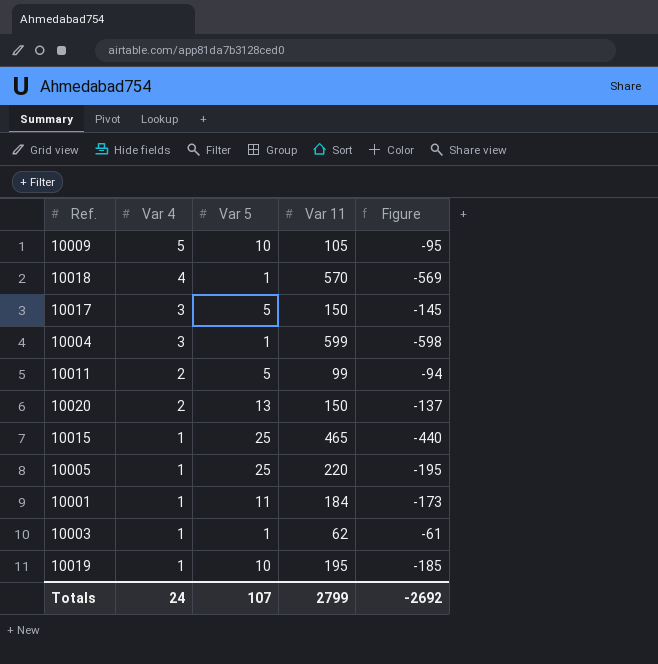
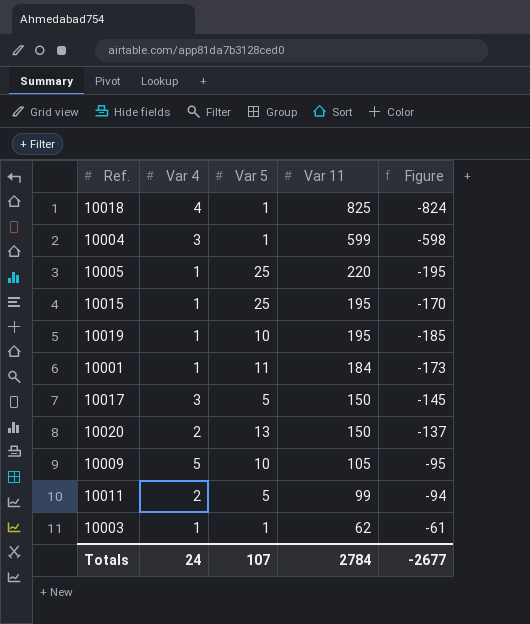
row order: Var 4 descending -> Var 11 descending
10018 | Var 11: 570 -> 825
10018 | Figure: -569 -> -824
10015 | Var 11: 465 -> 195
10015 | Figure: -440 -> -170
Totals | Var 11: 2799 -> 2784
Totals | Figure: -2692 -> -2677

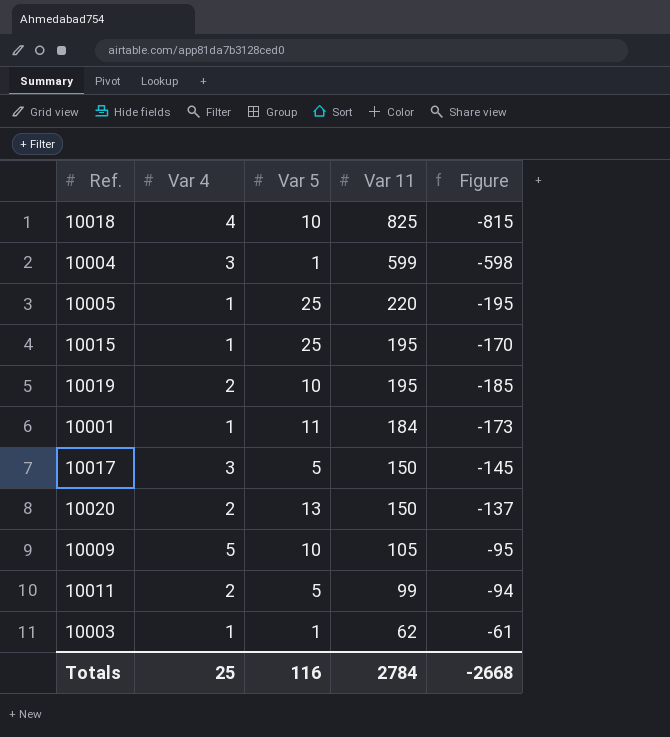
10018 | Var 5: 1 -> 10
10018 | Figure: -824 -> -815
10019 | Var 4: 1 -> 2
Totals | Var 4: 24 -> 25
Totals | Var 5: 107 -> 116
Totals | Figure: -2677 -> -2668

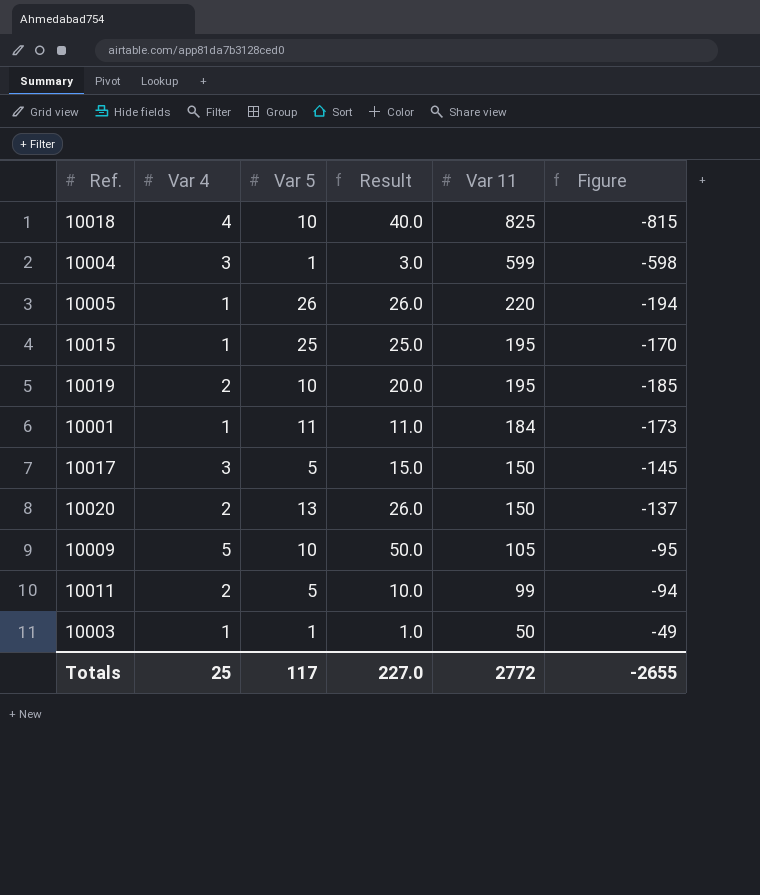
column Result | formula: none -> [Var 4] * [Var 5]
10005 | Var 5: 25 -> 26
10005 | Figure: -195 -> -194
10003 | Var 11: 62 -> 50
10003 | Figure: -61 -> -49
Totals | Var 5: 116 -> 117
Totals | Var 11: 2784 -> 2772
Totals | Figure: -2668 -> -2655

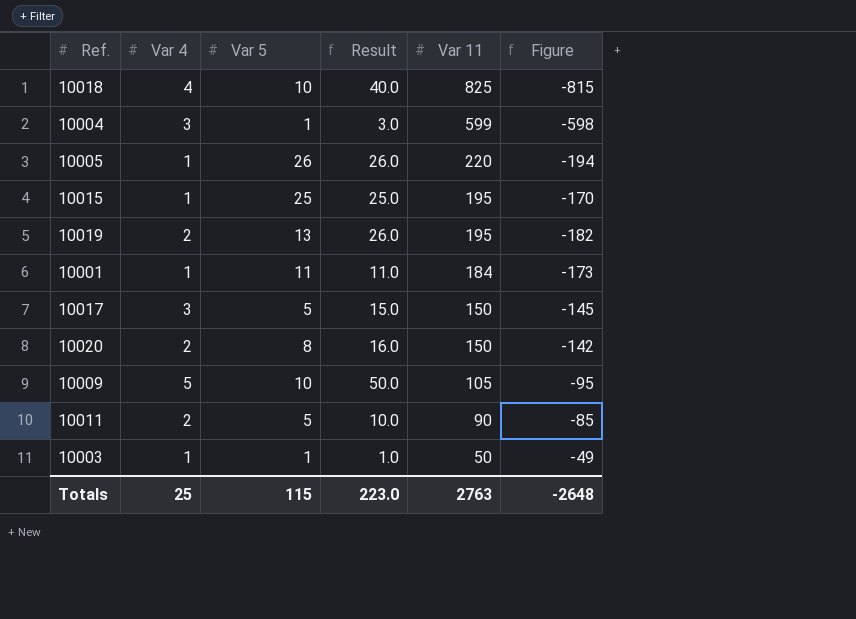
10019 | Var 5: 10 -> 13
10019 | Result: 20.0 -> 26.0
10019 | Figure: -185 -> -182
10020 | Var 5: 13 -> 8
10020 | Result: 26.0 -> 16.0
10020 | Figure: -137 -> -142
10011 | Var 11: 99 -> 90
10011 | Figure: -94 -> -85
Totals | Var 5: 117 -> 115
Totals | Result: 227.0 -> 223.0
Totals | Var 11: 2772 -> 2763
Totals | Figure: -2655 -> -2648

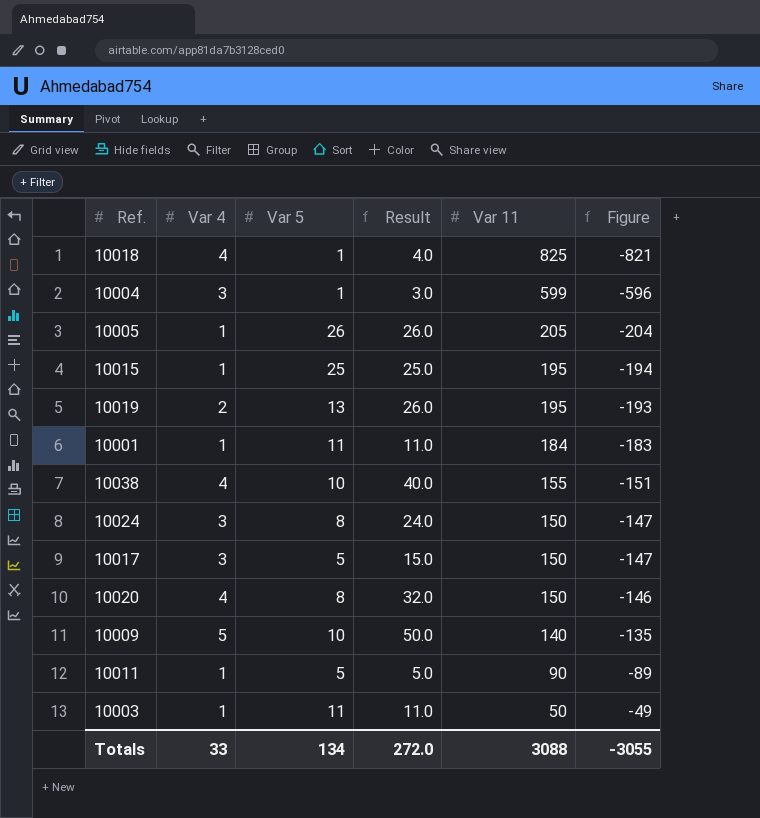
column Figure | formula: [Var 5] - [Var 11] -> [Var 4] - [Var 11]
10018 | Var 5: 10 -> 1
10018 | Result: 40.0 -> 4.0
10005 | Var 11: 220 -> 205
row 10038: none -> 4 | 10 | 40.0 | 155 | -151
row 10024: none -> 3 | 8 | 24.0 | 150 | -147
10020 | Var 4: 2 -> 4
10020 | Result: 16.0 -> 32.0
10009 | Var 11: 105 -> 140
10011 | Var 4: 2 -> 1
10011 | Result: 10.0 -> 5.0
10003 | Var 5: 1 -> 11
10003 | Result: 1.0 -> 11.0
Totals | Var 4: 25 -> 33
Totals | Var 5: 115 -> 134
Totals | Result: 223.0 -> 272.0
Totals | Var 11: 2763 -> 3088
Totals | Figure: -2648 -> -3055

